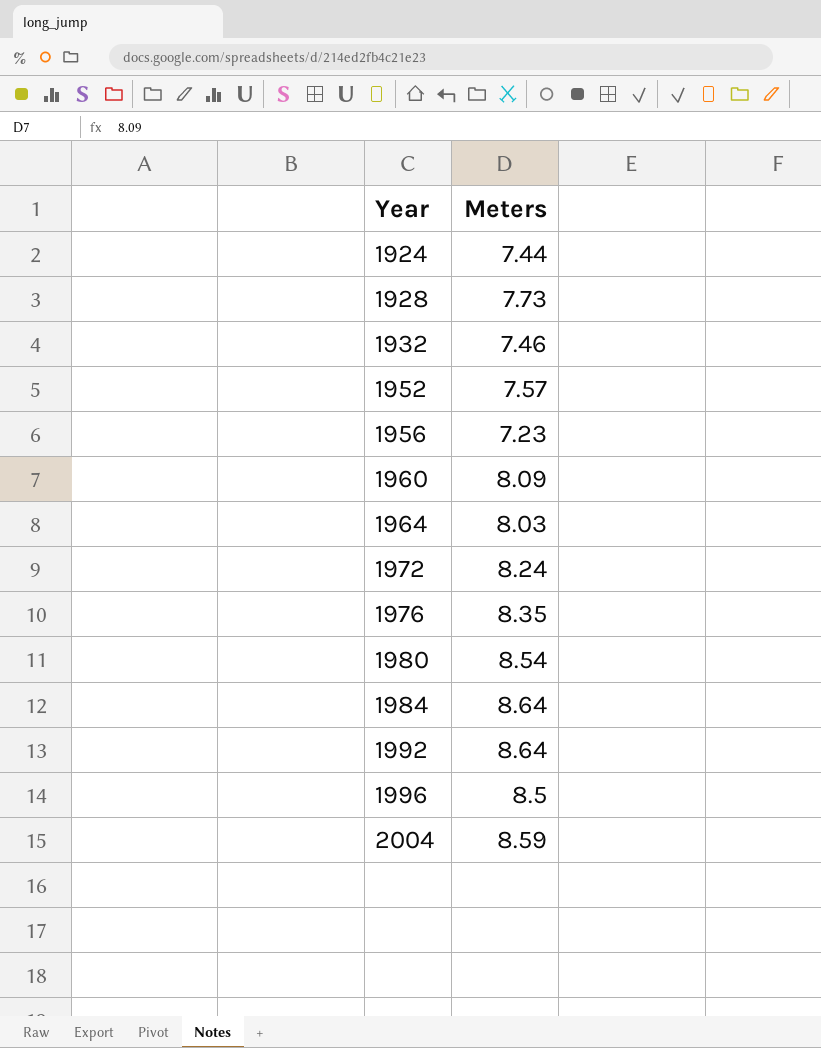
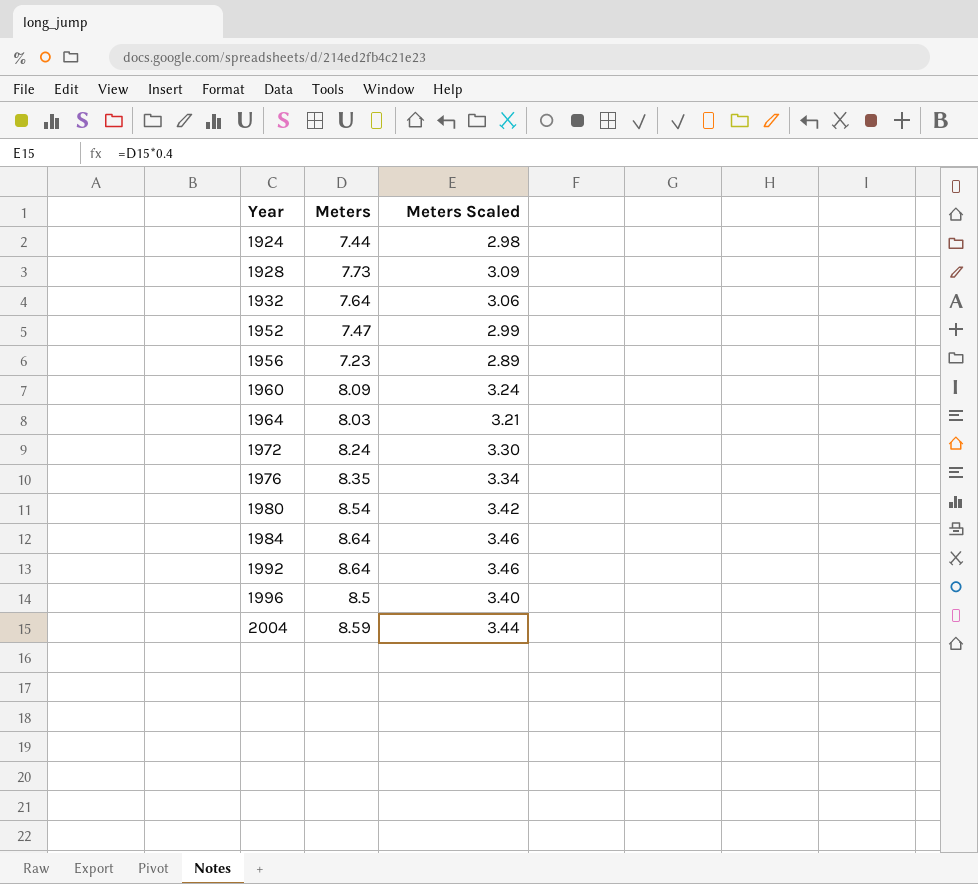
column Meters Scaled | formula: none -> [Meters] * 0.4
1932 | Meters: 7.46 -> 7.64
1952 | Meters: 7.57 -> 7.47

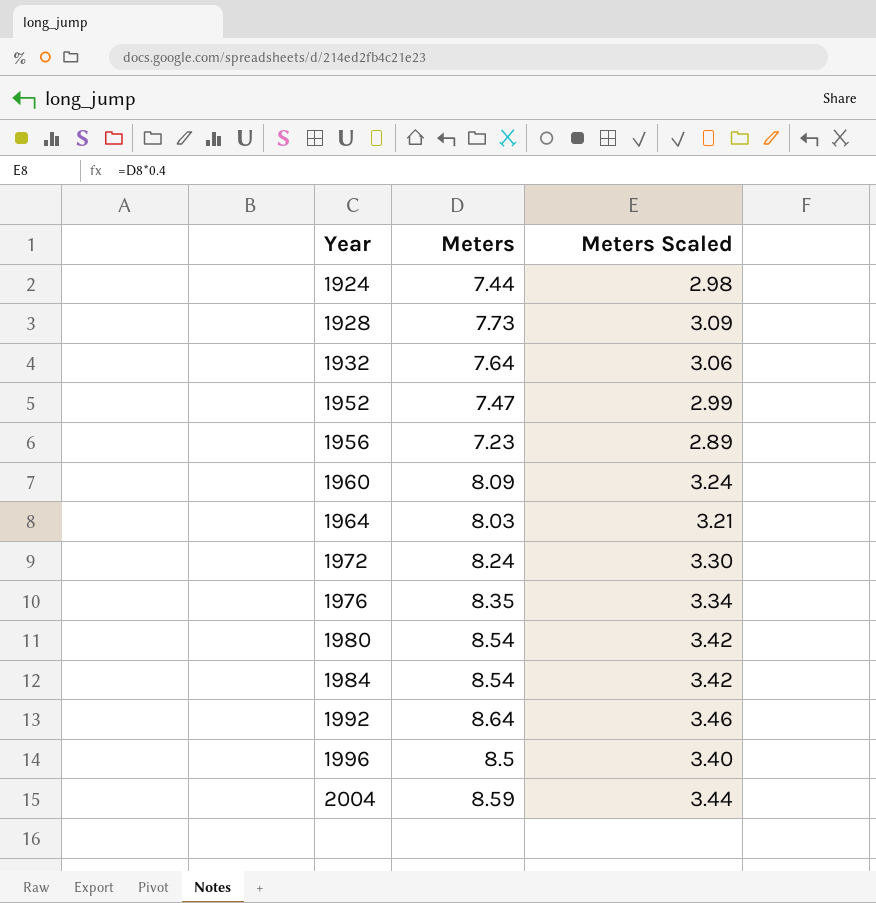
1984 | Meters: 8.64 -> 8.54
1984 | Meters Scaled: 3.46 -> 3.42

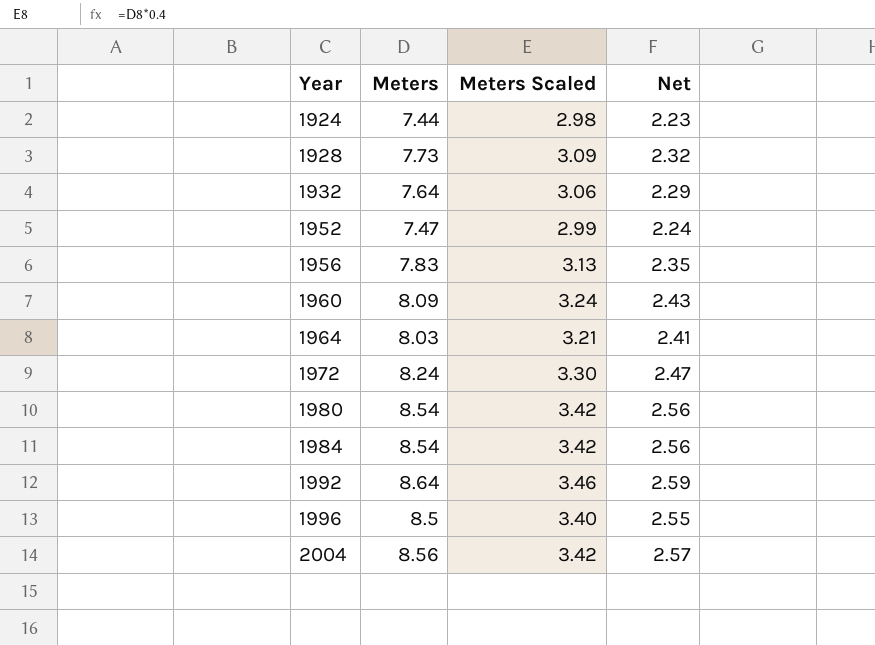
column Net | formula: none -> [Meters] * 0.3
row 1976: 8.35 | 3.34 -> none
1956 | Meters: 7.23 -> 7.83
1956 | Meters Scaled: 2.89 -> 3.13
2004 | Meters: 8.59 -> 8.56
2004 | Meters Scaled: 3.44 -> 3.42

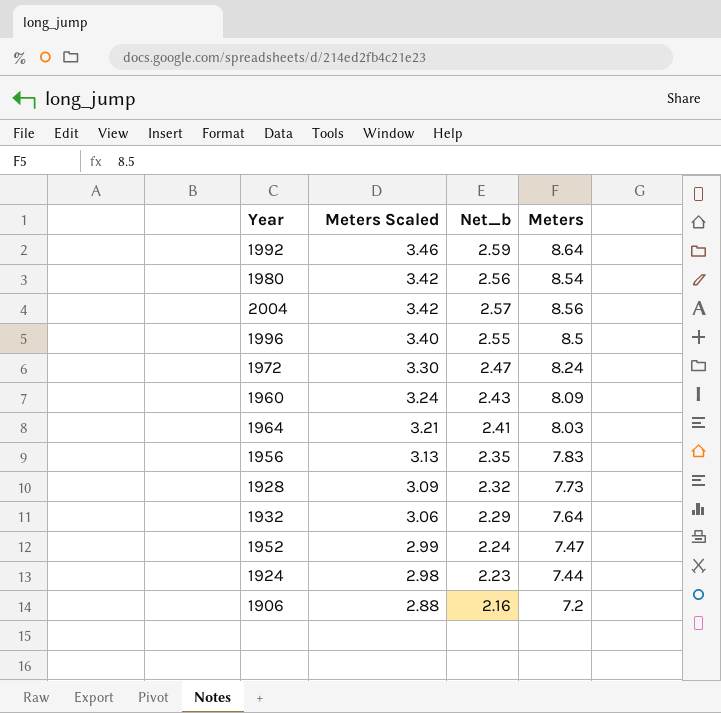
row order: Year ascending -> Meters Scaled descending
column name: Net -> Net_b
column Meters | position: 2 -> 4
row 1984: 8.54 | 3.42 | 2.56 -> none
row 1906: none -> 2.88 | 2.16 | 7.2

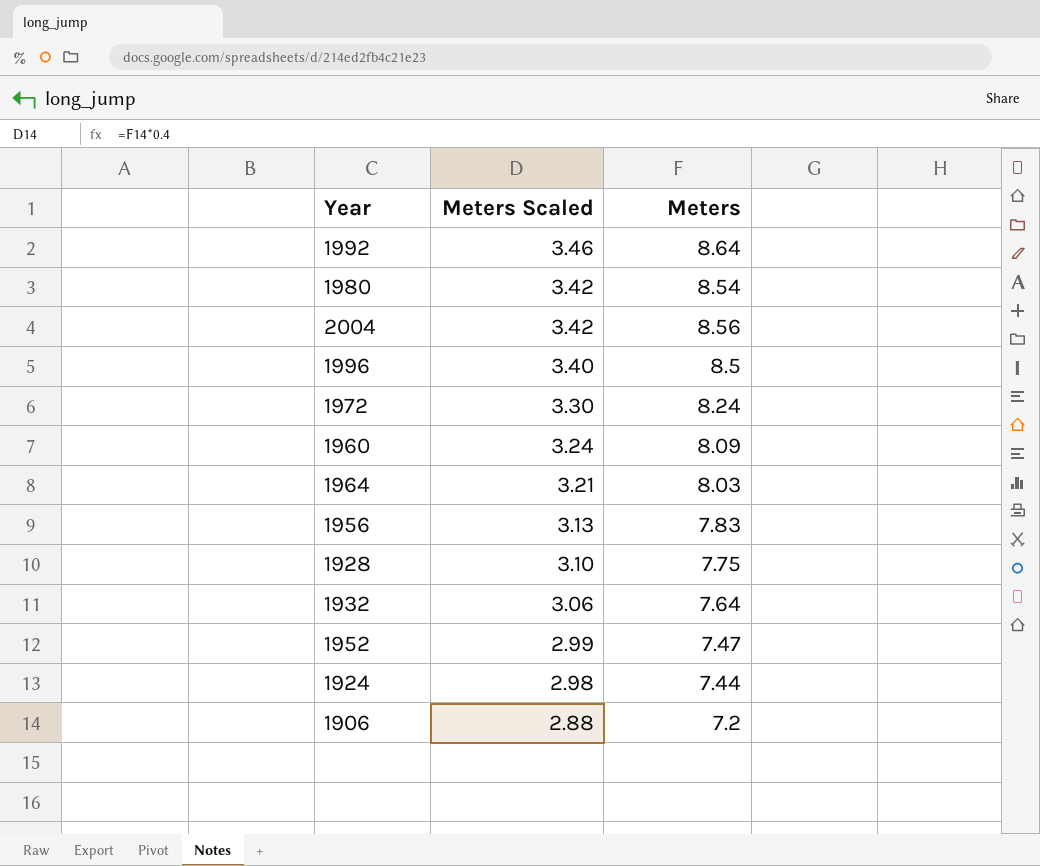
column Net_b | formula: [Meters] * 0.3 -> none
1928 | Meters Scaled: 3.09 -> 3.10
1928 | Meters: 7.73 -> 7.75

